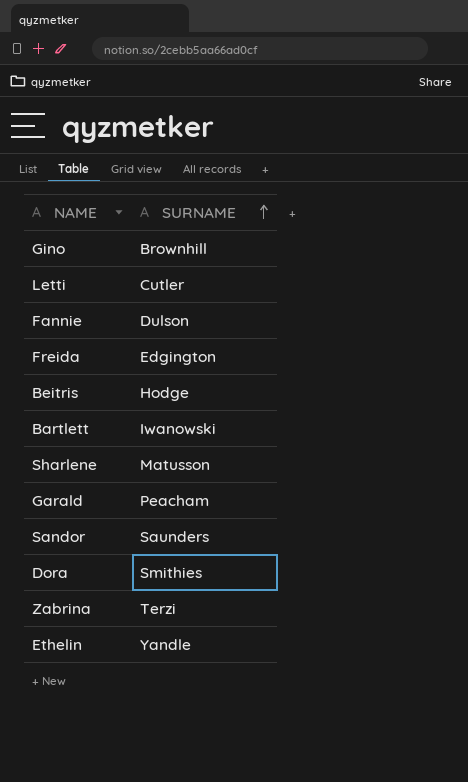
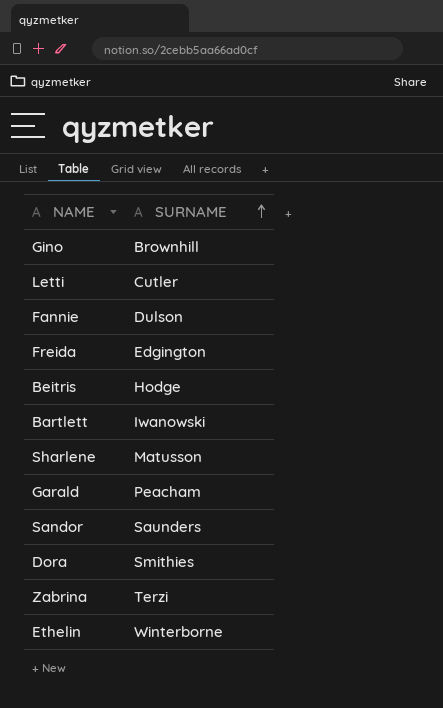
Ethelin | SURNAME: Yandle -> Winterborne

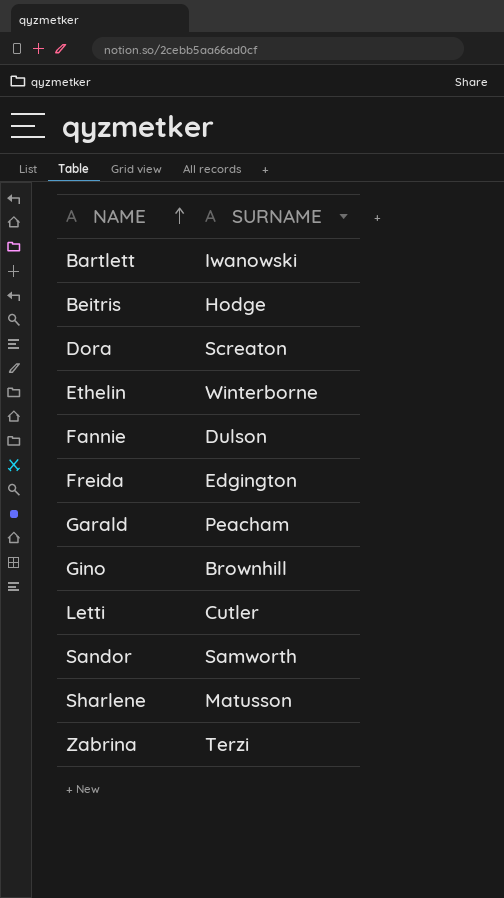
row order: SURNAME ascending -> NAME ascending
Dora | SURNAME: Smithies -> Screaton
Sandor | SURNAME: Saunders -> Samworth

